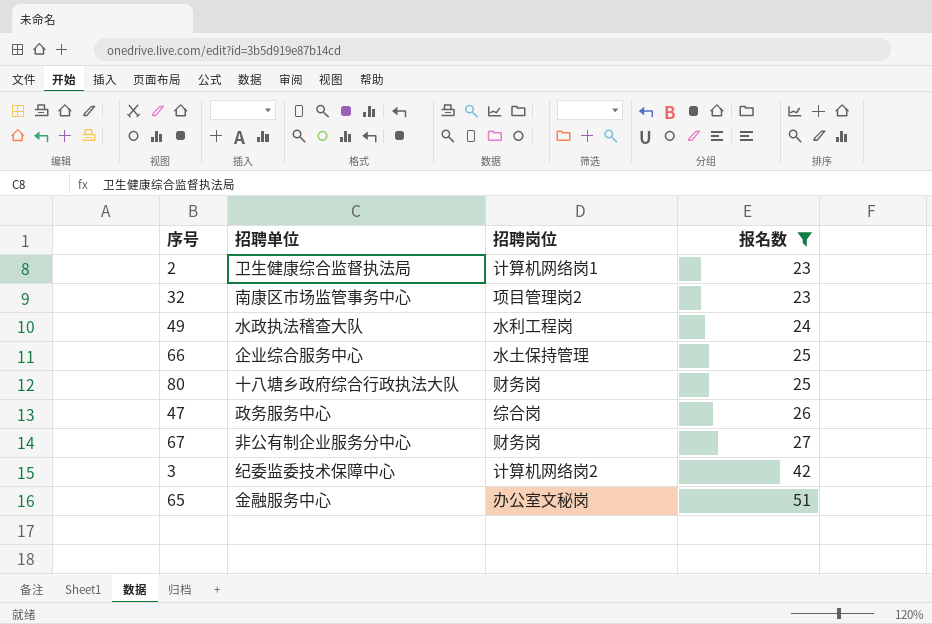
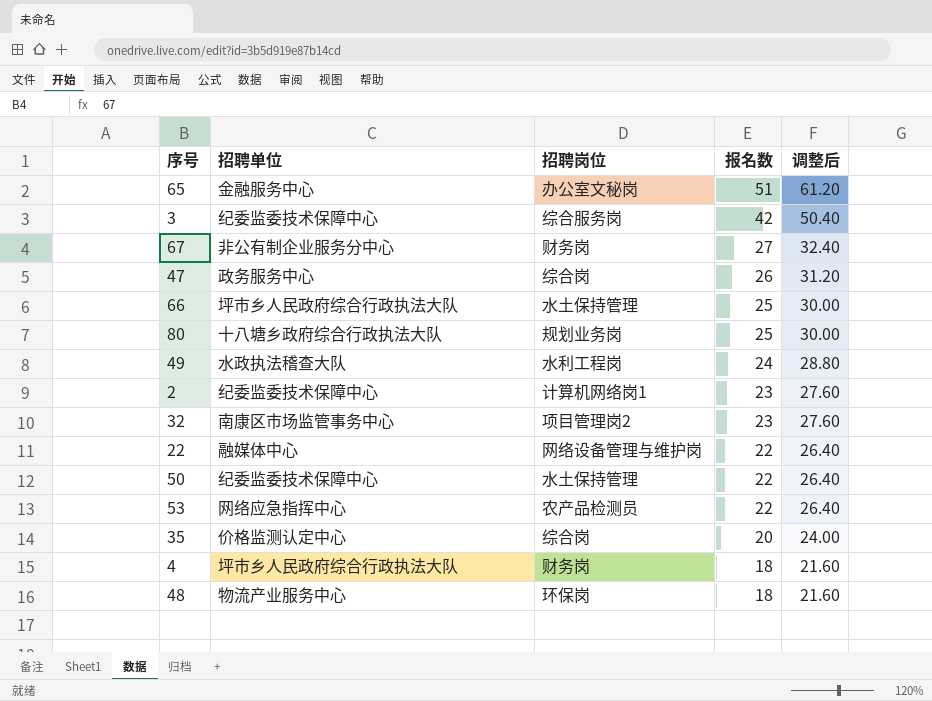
filter: 报名数 >= 23 -> none
row order: 报名数 ascending -> 报名数 descending
column 调整后 | formula: none -> [报名数] * 1.2
3 | 招聘岗位: 计算机网络岗2 -> 综合服务岗
66 | 招聘单位: 企业综合服务中心 -> 坪市乡人民政府综合行政执法大队
80 | 招聘岗位: 财务岗 -> 规划业务岗
2 | 招聘单位: 卫生健康综合监督执法局 -> 纪委监委技术保障中心

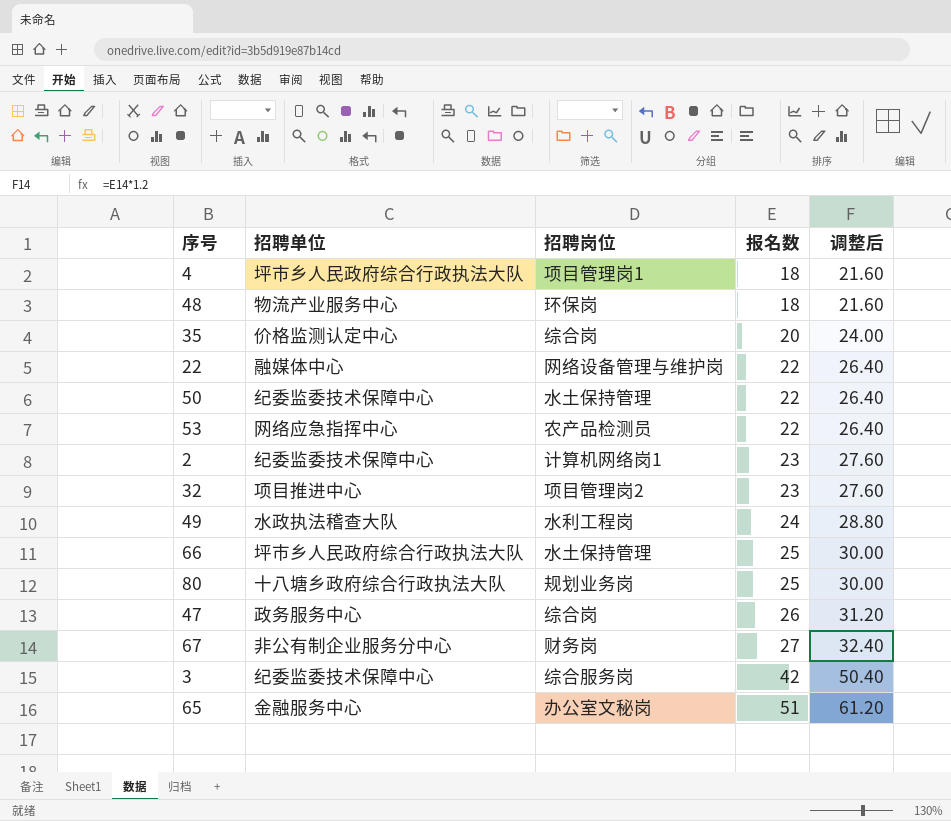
row order: 报名数 descending -> 报名数 ascending
4 | 招聘岗位: 财务岗 -> 项目管理岗1
32 | 招聘单位: 南康区市场监管事务中心 -> 项目推进中心

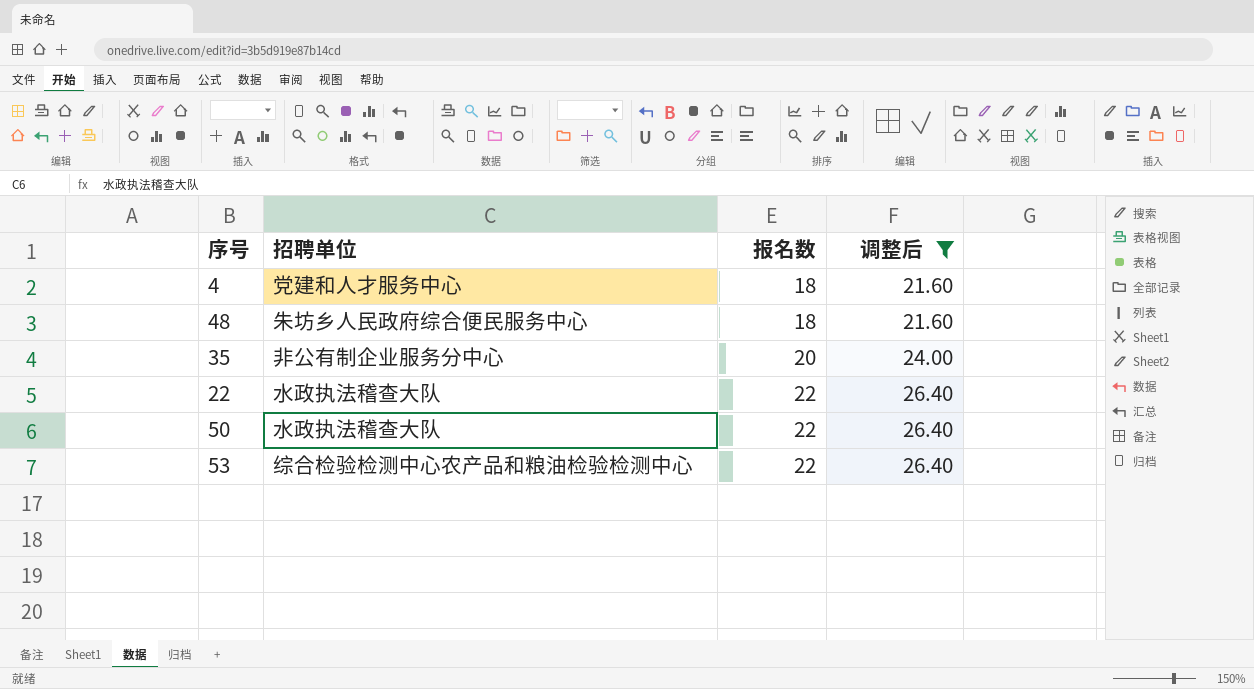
filter: none -> 调整后 <= 26.40
column 招聘岗位 | position: 3 -> none
4 | 招聘单位: 坪市乡人民政府综合行政执法大队 -> 党建和人才服务中心
48 | 招聘单位: 物流产业服务中心 -> 朱坊乡人民政府综合便民服务中心
35 | 招聘单位: 价格监测认定中心 -> 非公有制企业服务分中心
22 | 招聘单位: 融媒体中心 -> 水政执法稽查大队
50 | 招聘单位: 纪委监委技术保障中心 -> 水政执法稽查大队
53 | 招聘单位: 网络应急指挥中心 -> 综合检验检测中心农产品和粮油检验检测中心

